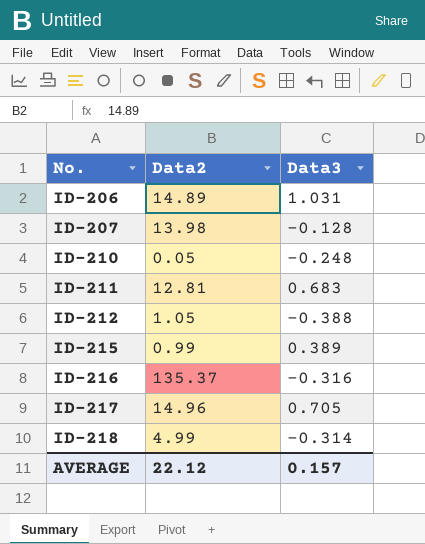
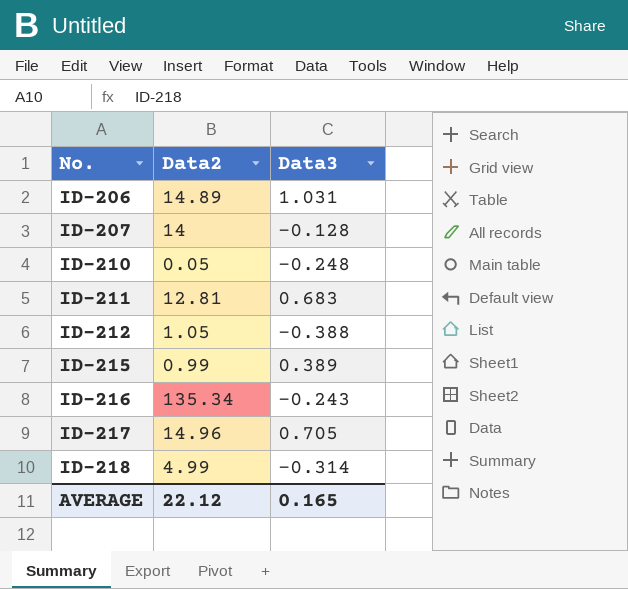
ID-207 | Data2: 13.98 -> 14
ID-216 | Data2: 135.37 -> 135.34
ID-216 | Data3: -0.316 -> -0.243
AVERAGE | Data3: 0.157 -> 0.165

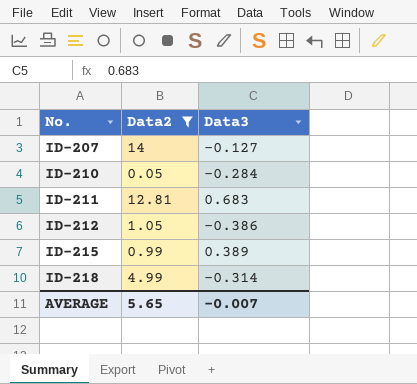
filter: none -> Data2 <= 14
ID-207 | Data3: -0.128 -> -0.127
ID-210 | Data3: -0.248 -> -0.284
ID-212 | Data3: -0.388 -> -0.386
AVERAGE | Data2: 22.12 -> 5.65
AVERAGE | Data3: 0.165 -> -0.007

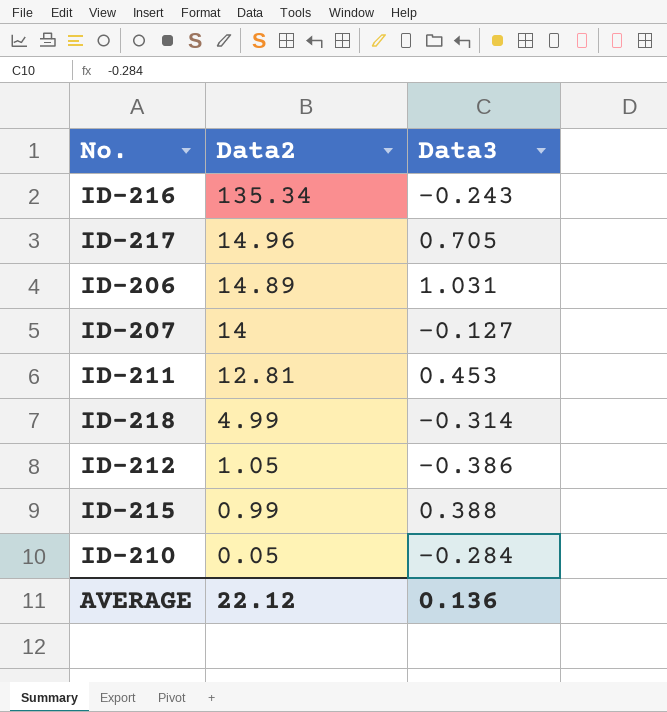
filter: Data2 <= 14 -> none
row order: No. ascending -> Data2 descending
ID-211 | Data3: 0.683 -> 0.453
ID-215 | Data3: 0.389 -> 0.388
AVERAGE | Data2: 5.65 -> 22.12
AVERAGE | Data3: -0.007 -> 0.136

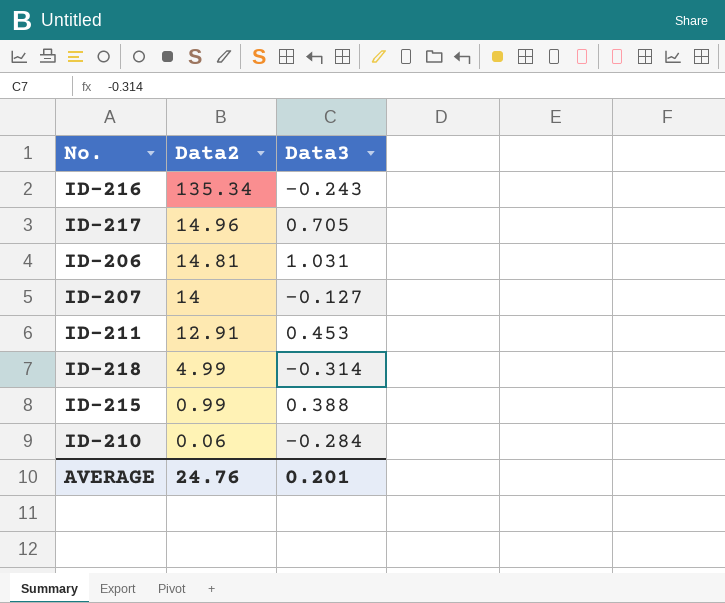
row ID-212: 1.05 | -0.386 -> none
ID-206 | Data2: 14.89 -> 14.81
ID-211 | Data2: 12.81 -> 12.91
ID-210 | Data2: 0.05 -> 0.06
AVERAGE | Data2: 22.12 -> 24.76
AVERAGE | Data3: 0.136 -> 0.201

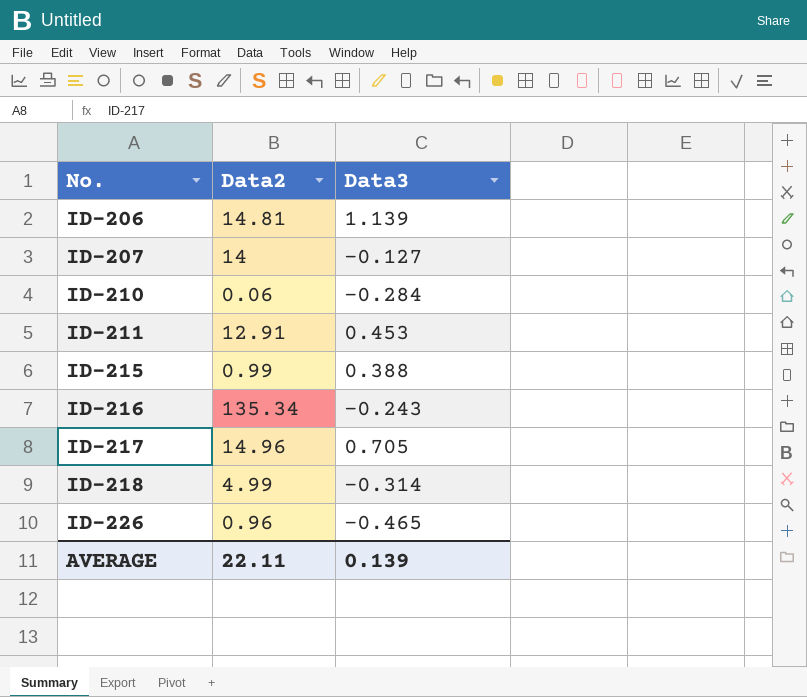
row order: Data2 descending -> No. ascending
ID-206 | Data3: 1.031 -> 1.139
row ID-226: none -> 0.96 | -0.465
AVERAGE | Data2: 24.76 -> 22.11
AVERAGE | Data3: 0.201 -> 0.139

